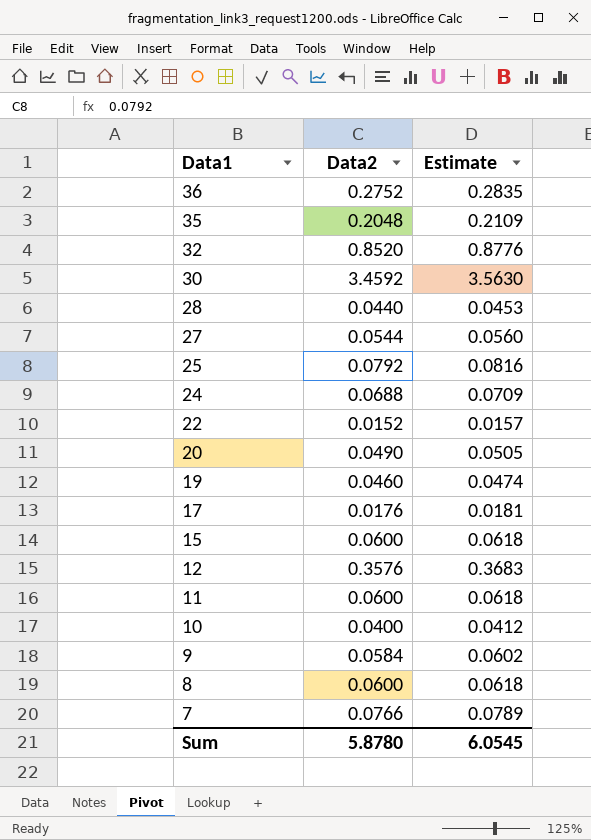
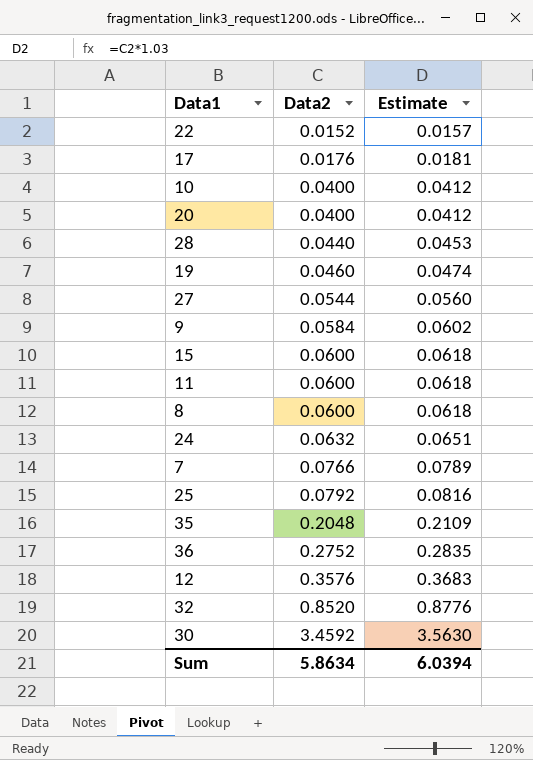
row order: Data1 descending -> Data2 ascending
20 | Data2: 0.0490 -> 0.0400
20 | Estimate: 0.0505 -> 0.0412
24 | Data2: 0.0688 -> 0.0632
24 | Estimate: 0.0709 -> 0.0651
Sum | Data2: 5.8780 -> 5.8634
Sum | Estimate: 6.0545 -> 6.0394

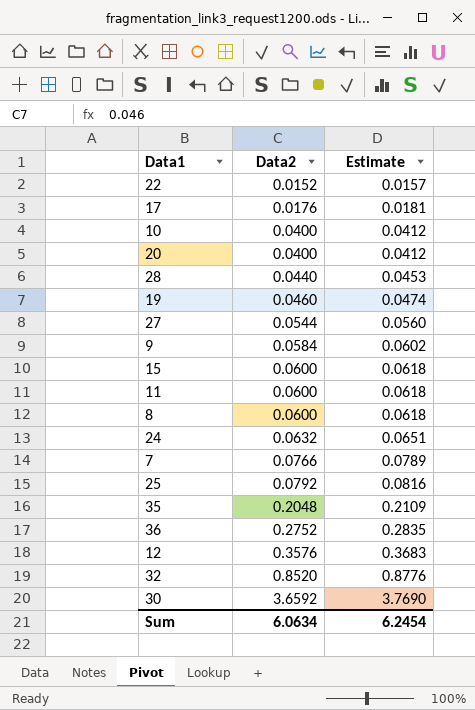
30 | Data2: 3.4592 -> 3.6592
30 | Estimate: 3.5630 -> 3.7690
Sum | Data2: 5.8634 -> 6.0634
Sum | Estimate: 6.0394 -> 6.2454

